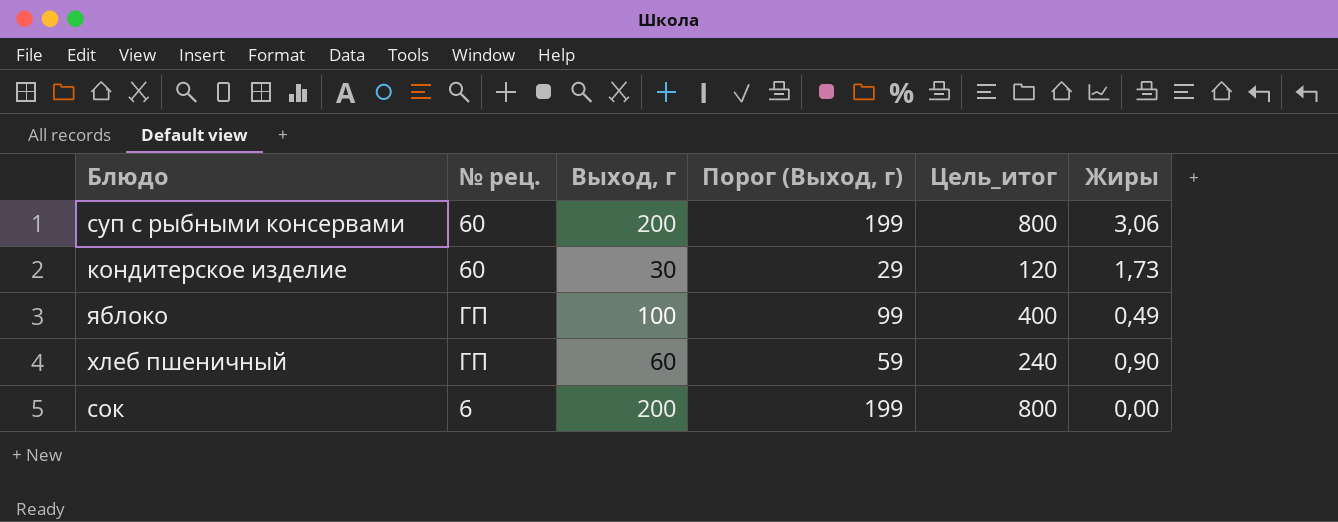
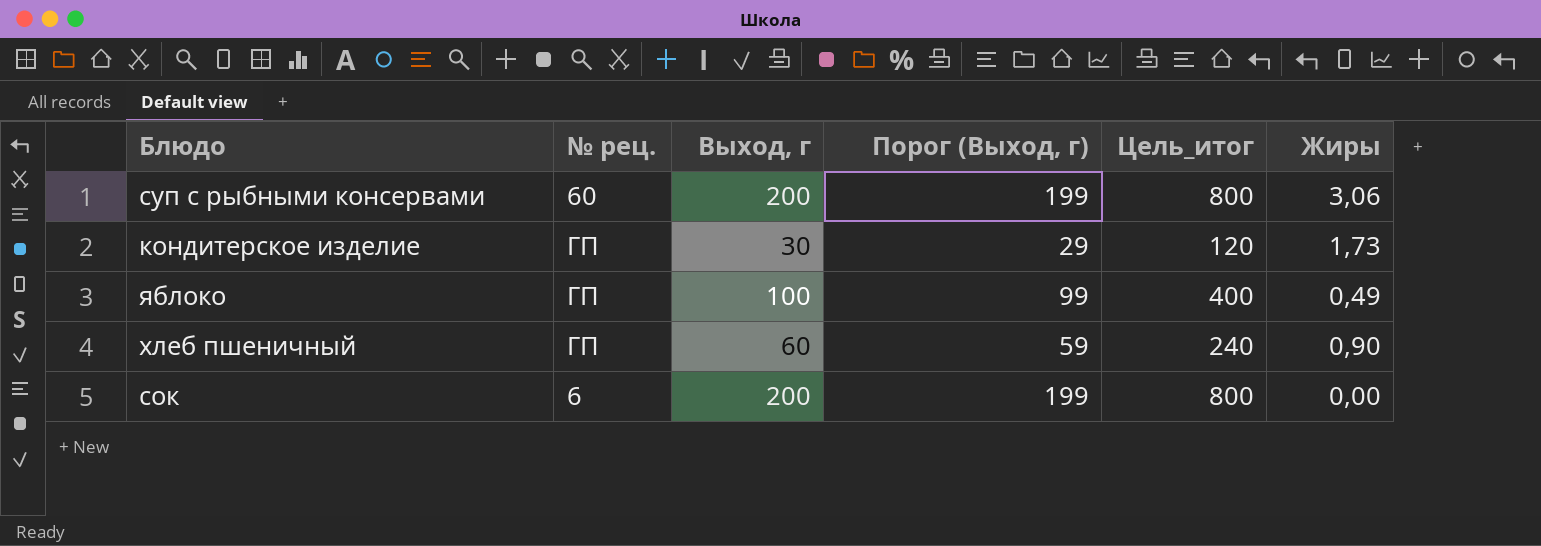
кондитерское изделие | № рец.: 60 -> ГП

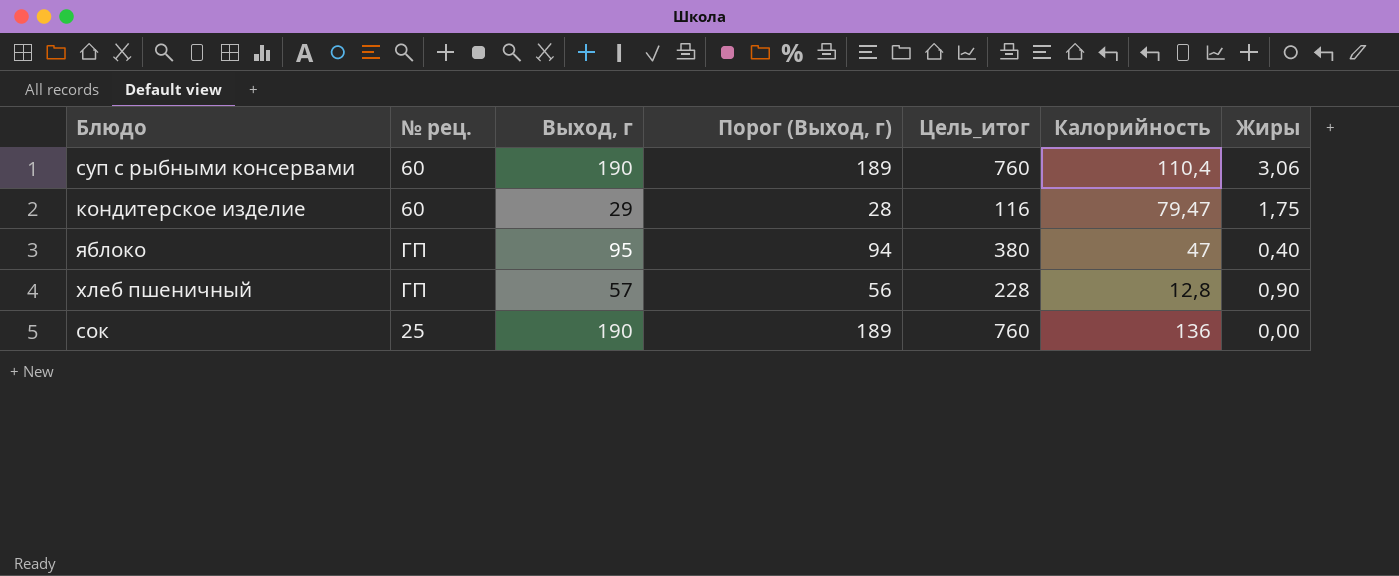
column Калорийность | position: none -> 6
суп с рыбными консервами | Выход, г: 200 -> 190
суп с рыбными консервами | Порог (Выход, г): 199 -> 189
суп с рыбными консервами | Цель_итог: 800 -> 760
кондитерское изделие | № рец.: ГП -> 60
кондитерское изделие | Выход, г: 30 -> 29
кондитерское изделие | Порог (Выход, г): 29 -> 28
кондитерское изделие | Цель_итог: 120 -> 116
кондитерское изделие | Жиры: 1,73 -> 1,75
яблоко | Выход, г: 100 -> 95
яблоко | Порог (Выход, г): 99 -> 94
яблоко | Цель_итог: 400 -> 380
яблоко | Жиры: 0,49 -> 0,40
хлеб пшеничный | Выход, г: 60 -> 57
хлеб пшеничный | Порог (Выход, г): 59 -> 56
хлеб пшеничный | Цель_итог: 240 -> 228
сок | № рец.: 6 -> 25
сок | Выход, г: 200 -> 190
сок | Порог (Выход, г): 199 -> 189
сок | Цель_итог: 800 -> 760

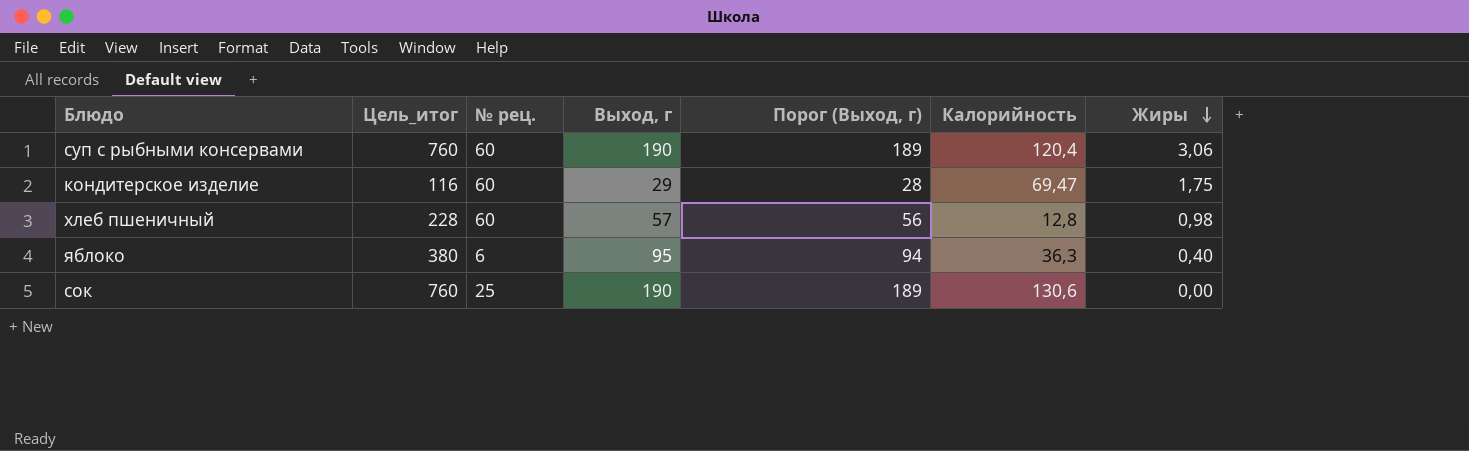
row order: none -> Жиры descending
column Цель_итог | position: 5 -> 2
суп с рыбными консервами | Калорийность: 110,4 -> 120,4
кондитерское изделие | Калорийность: 79,47 -> 69,47
хлеб пшеничный | № рец.: ГП -> 60
хлеб пшеничный | Жиры: 0,90 -> 0,98
яблоко | № рец.: ГП -> 6
яблоко | Калорийность: 47 -> 36,3
сок | Калорийность: 136 -> 130,6

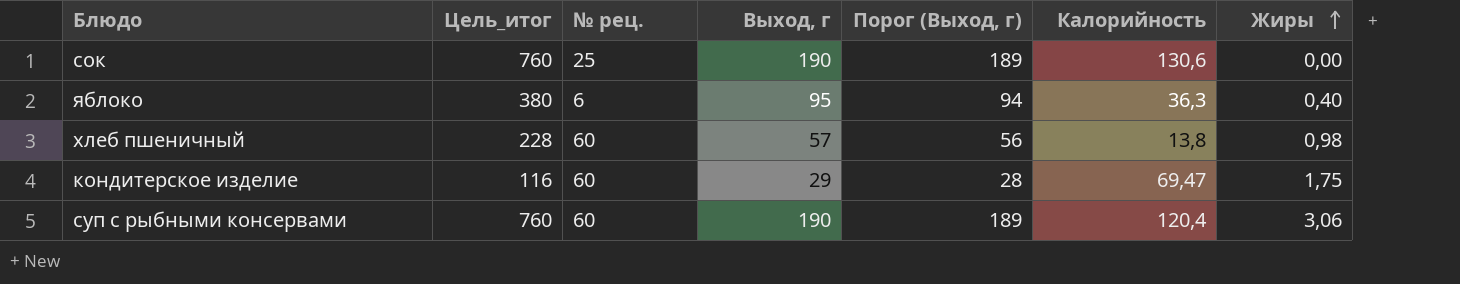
row order: Жиры descending -> Жиры ascending
хлеб пшеничный | Калорийность: 12,8 -> 13,8

